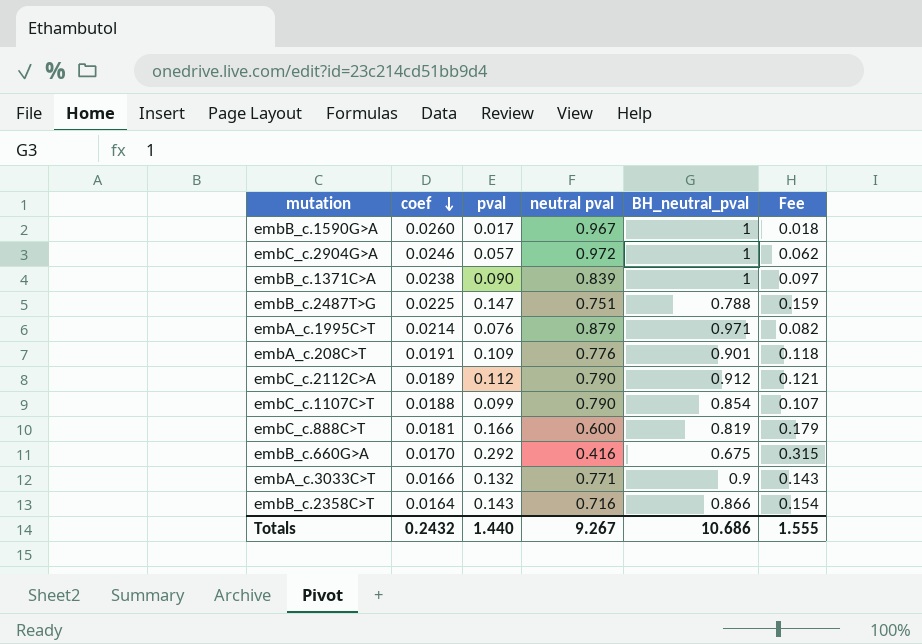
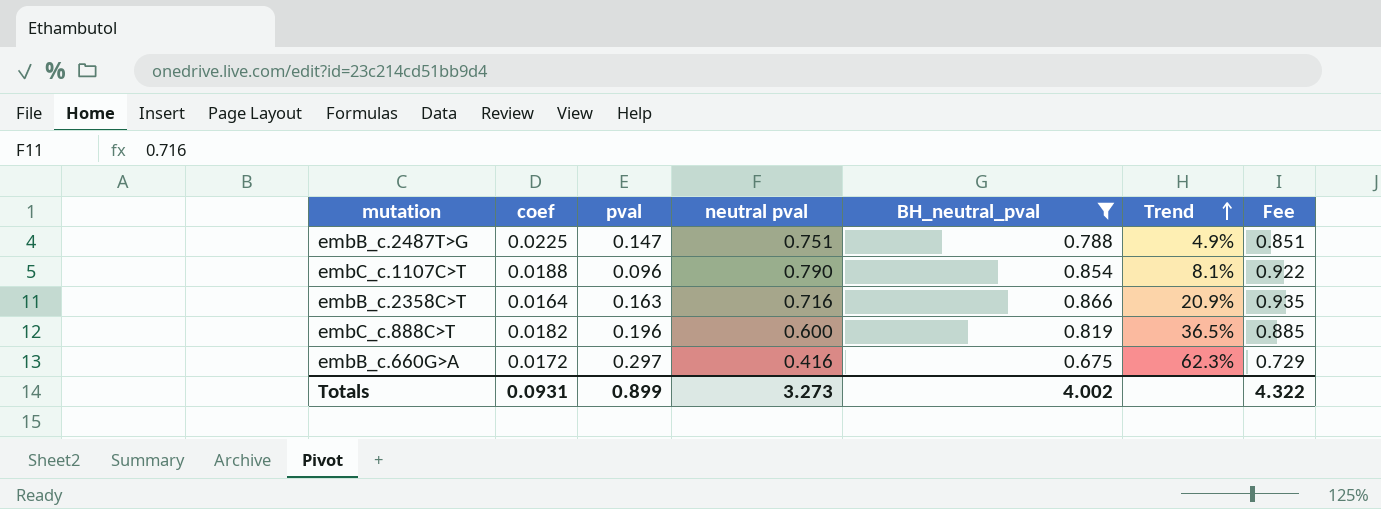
filter: none -> BH_neutral_pval <= 0.866
row order: coef descending -> Trend ascending
column Trend | formula: none -> ([BH_neutral_pval] - [neutral pval]) / [neutral pval]
column Fee | formula: [pval] * 1.08 -> [BH_neutral_pval] * 1.08
embC_c.1107C>T | pval: 0.099 -> 0.096
embB_c.2358C>T | pval: 0.143 -> 0.163
embC_c.888C>T | coef: 0.0181 -> 0.0182
embC_c.888C>T | pval: 0.166 -> 0.196
embB_c.660G>A | coef: 0.0170 -> 0.0172
embB_c.660G>A | pval: 0.292 -> 0.297
Totals | coef: 0.2432 -> 0.0931
Totals | pval: 1.440 -> 0.899
Totals | neutral pval: 9.267 -> 3.273
Totals | BH_neutral_pval: 10.686 -> 4.002
Totals | Fee: 1.555 -> 4.322

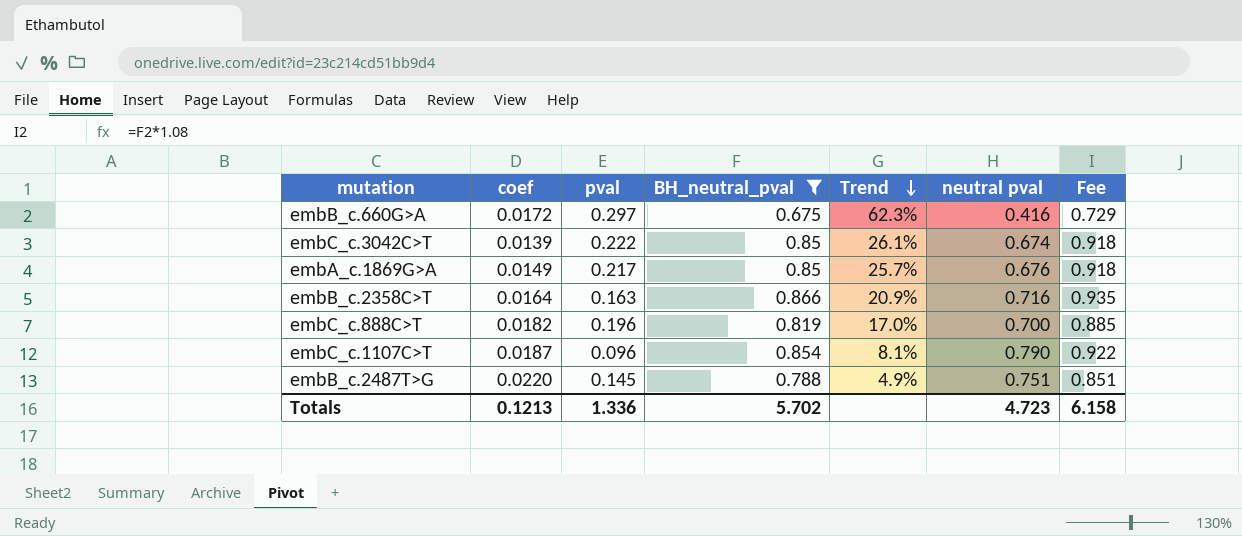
row order: Trend ascending -> Trend descending
column neutral pval | position: 4 -> 6
row embC_c.3042C>T: none -> 0.0139 | 0.222 | 0.85 | 26.1% | 0.674 | 0.918
row embA_c.1869G>A: none -> 0.0149 | 0.217 | 0.85 | 25.7% | 0.676 | 0.918
embC_c.888C>T | Trend: 36.5% -> 17.0%
embC_c.888C>T | neutral pval: 0.600 -> 0.700
embC_c.1107C>T | coef: 0.0188 -> 0.0187
embB_c.2487T>G | coef: 0.0225 -> 0.0220
embB_c.2487T>G | pval: 0.147 -> 0.145
Totals | coef: 0.0931 -> 0.1213
Totals | pval: 0.899 -> 1.336
Totals | BH_neutral_pval: 4.002 -> 5.702
Totals | neutral pval: 3.273 -> 4.723
Totals | Fee: 4.322 -> 6.158

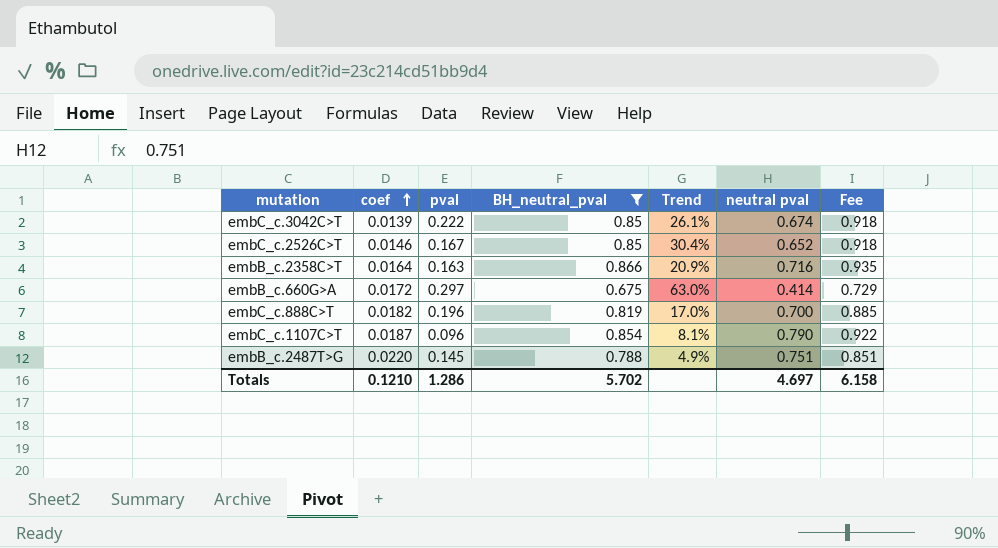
row order: Trend descending -> coef ascending
row embA_c.1869G>A: 0.0149 | 0.217 | 0.85 | 25.7% | 0.676 | 0.918 -> none
row embC_c.2526C>T: none -> 0.0146 | 0.167 | 0.85 | 30.4% | 0.652 | 0.918
embB_c.660G>A | Trend: 62.3% -> 63.0%
embB_c.660G>A | neutral pval: 0.416 -> 0.414
Totals | coef: 0.1213 -> 0.1210
Totals | pval: 1.336 -> 1.286
Totals | neutral pval: 4.723 -> 4.697

